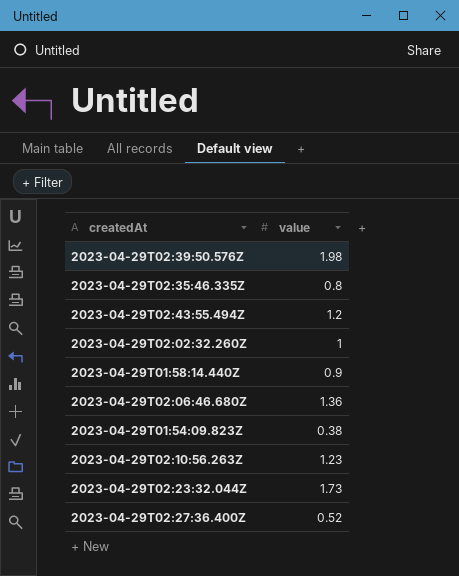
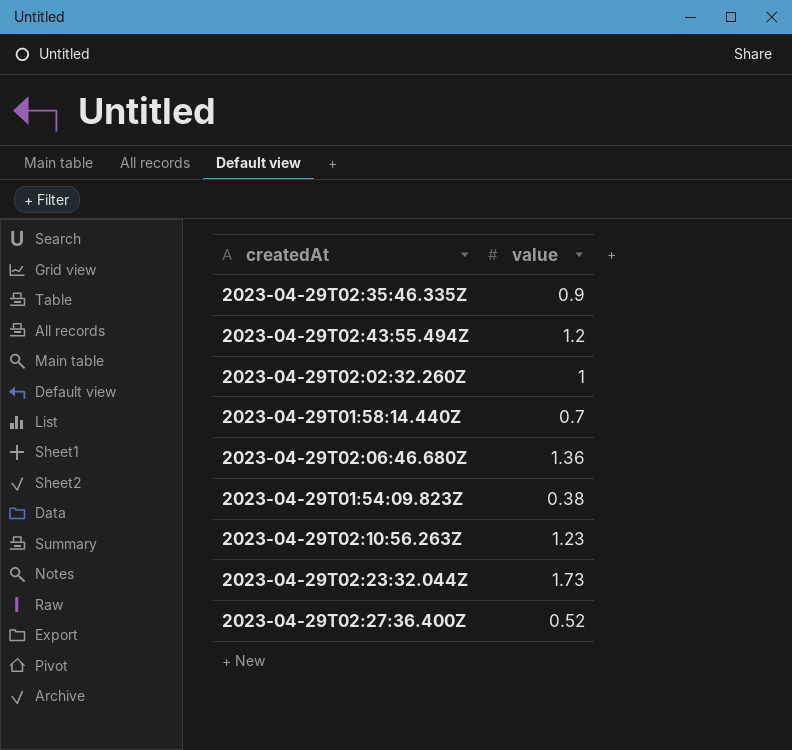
row 2023-04-29T02:39:50.576Z: 1.98 -> none
2023-04-29T02:35:46.335Z | value: 0.8 -> 0.9
2023-04-29T01:58:14.440Z | value: 0.9 -> 0.7

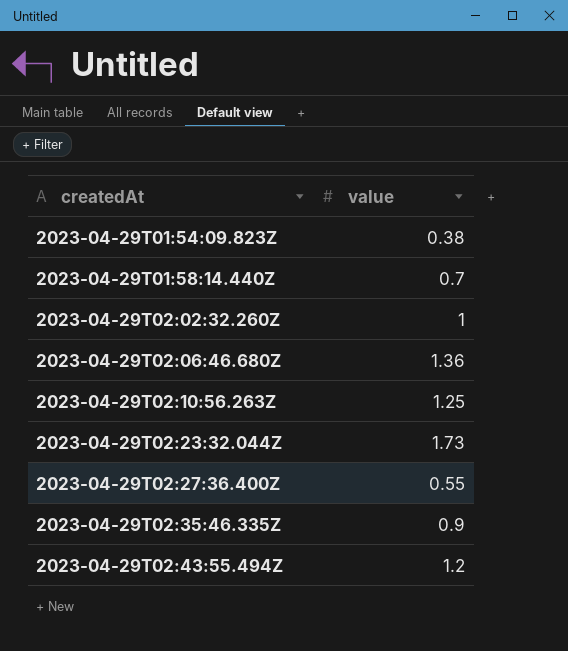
row order: none -> createdAt ascending
2023-04-29T02:10:56.263Z | value: 1.23 -> 1.25
2023-04-29T02:27:36.400Z | value: 0.52 -> 0.55

